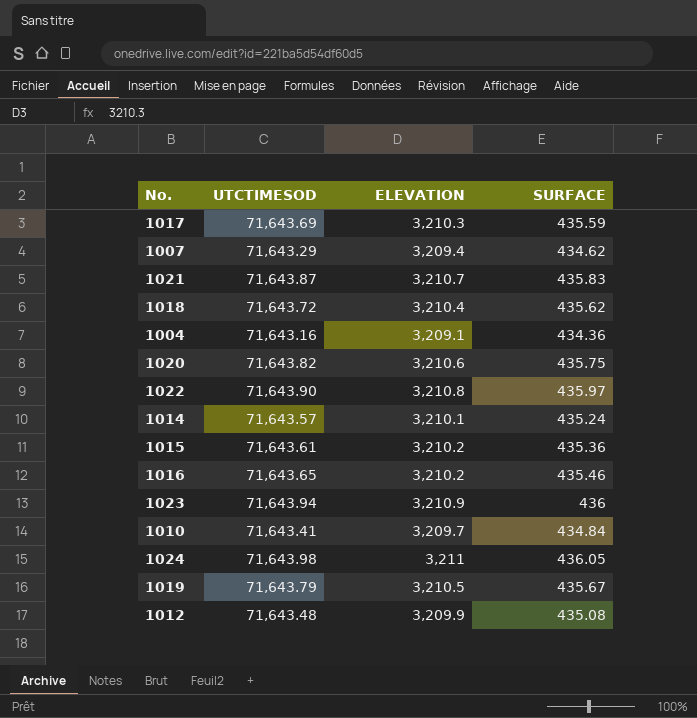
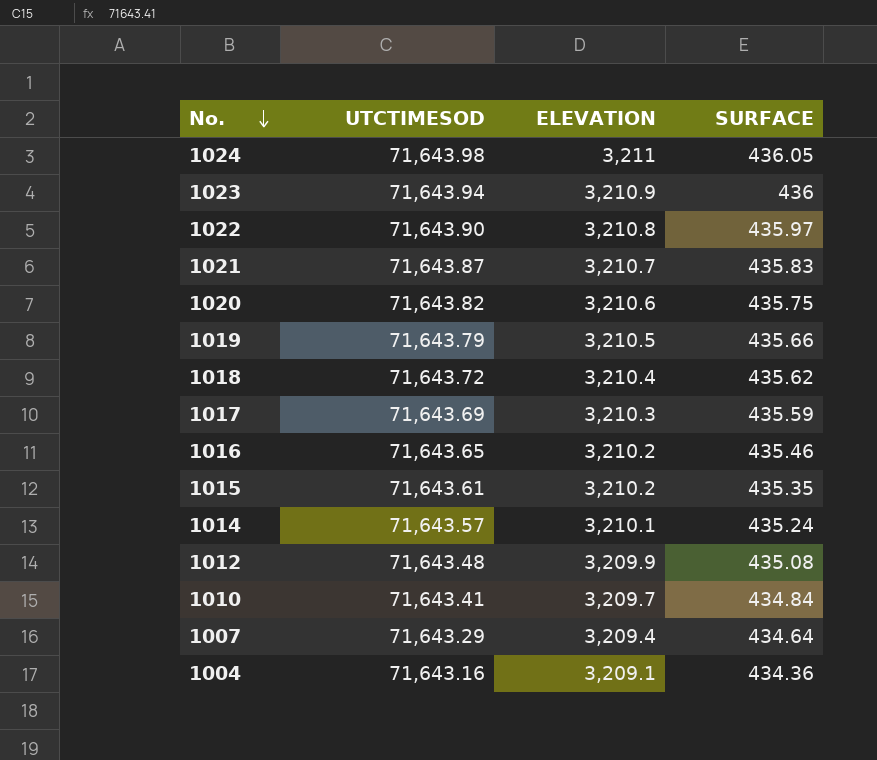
row order: none -> No. descending
1019 | SURFACE: 435.67 -> 435.66
1015 | SURFACE: 435.36 -> 435.35
1007 | SURFACE: 434.62 -> 434.64

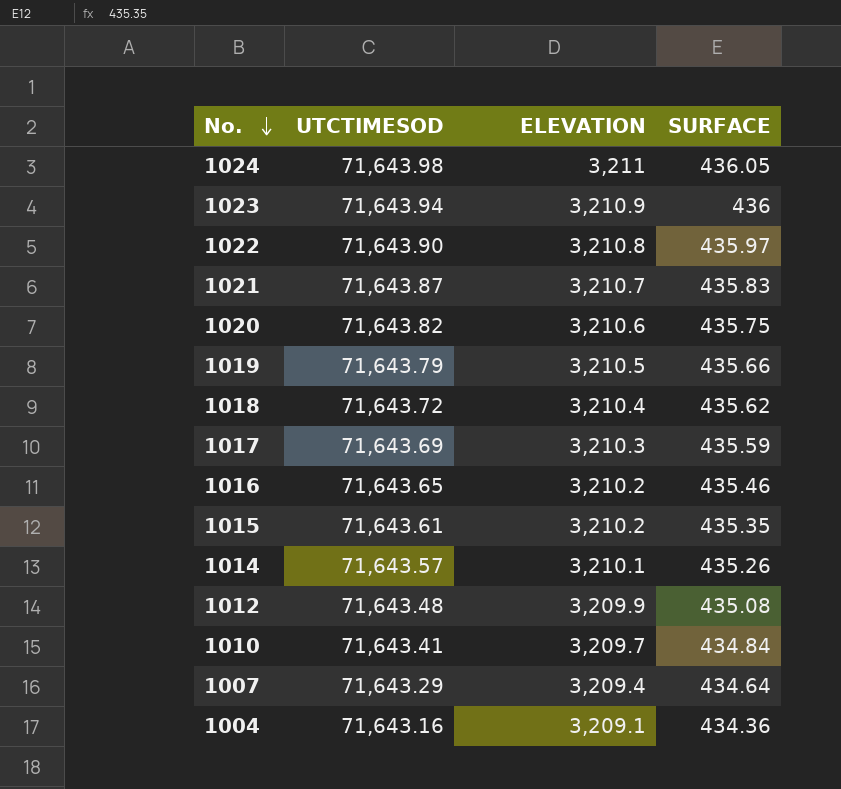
1014 | SURFACE: 435.24 -> 435.26

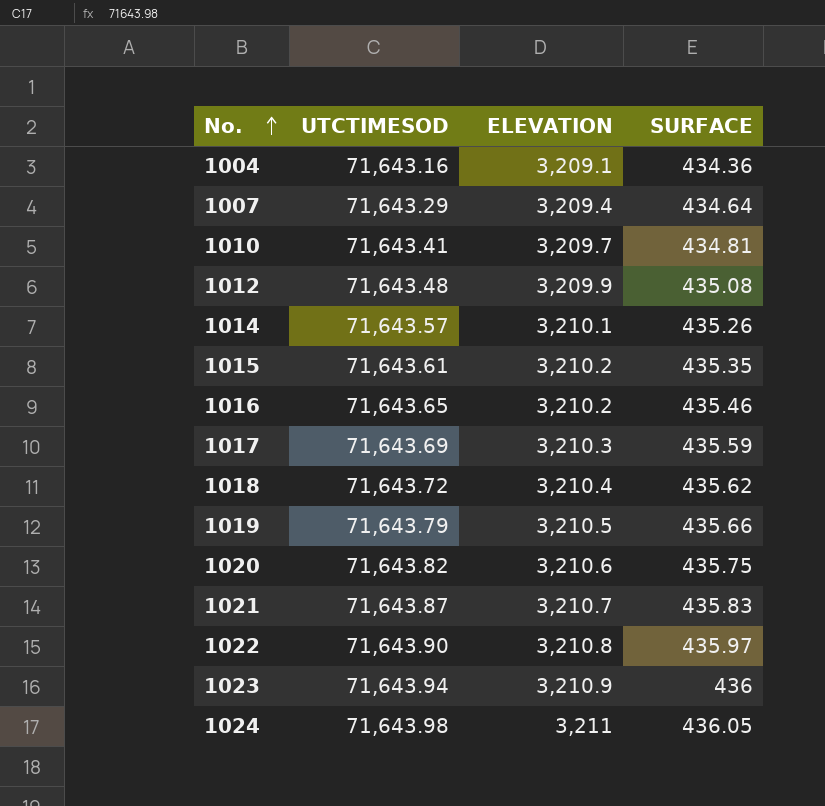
row order: No. descending -> No. ascending
1010 | SURFACE: 434.84 -> 434.81

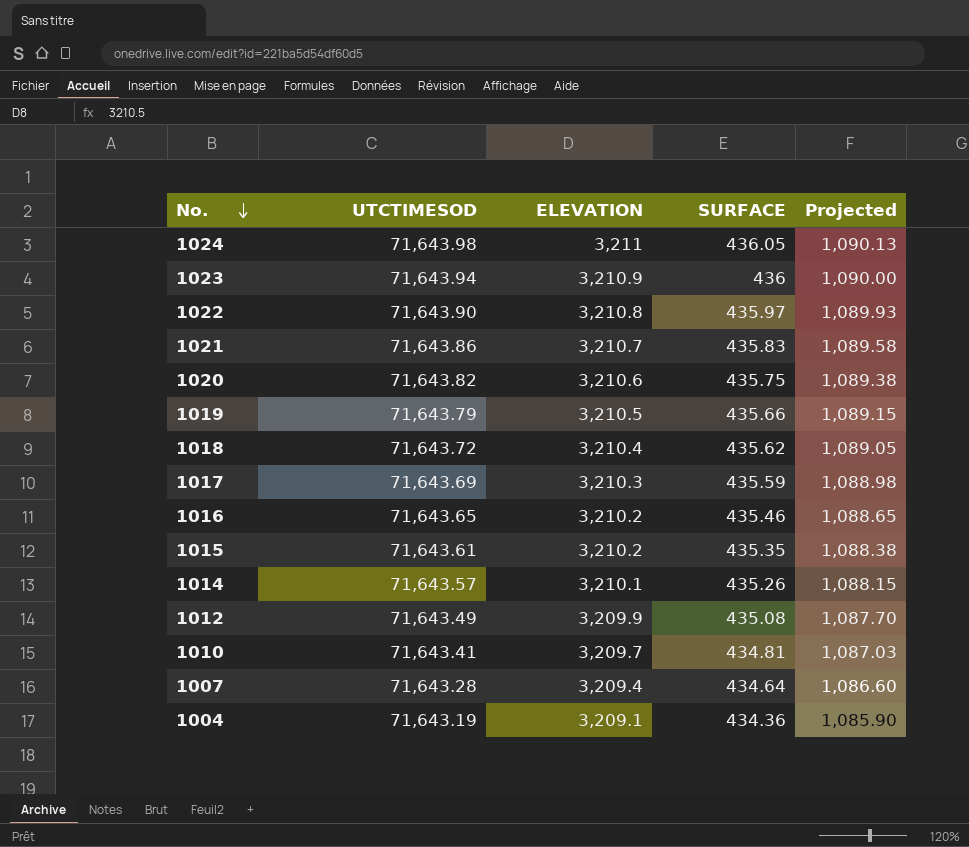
row order: No. ascending -> No. descending
column Projected | formula: none -> [SURFACE] * 2.5
1021 | UTCTIMESOD: 71,643.87 -> 71,643.86
1012 | UTCTIMESOD: 71,643.48 -> 71,643.49
1007 | UTCTIMESOD: 71,643.29 -> 71,643.28
1004 | UTCTIMESOD: 71,643.16 -> 71,643.19

